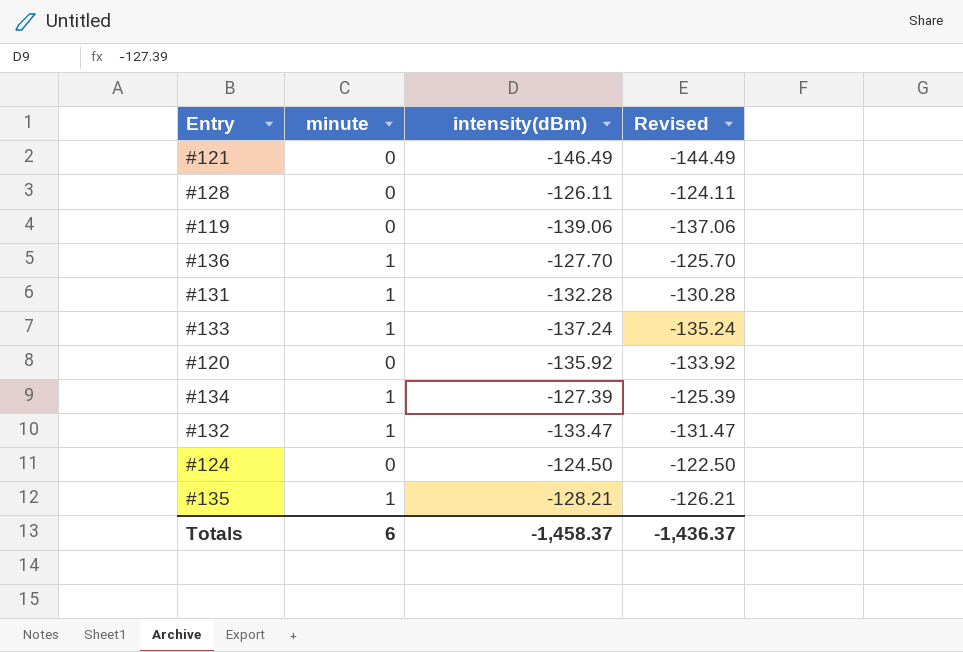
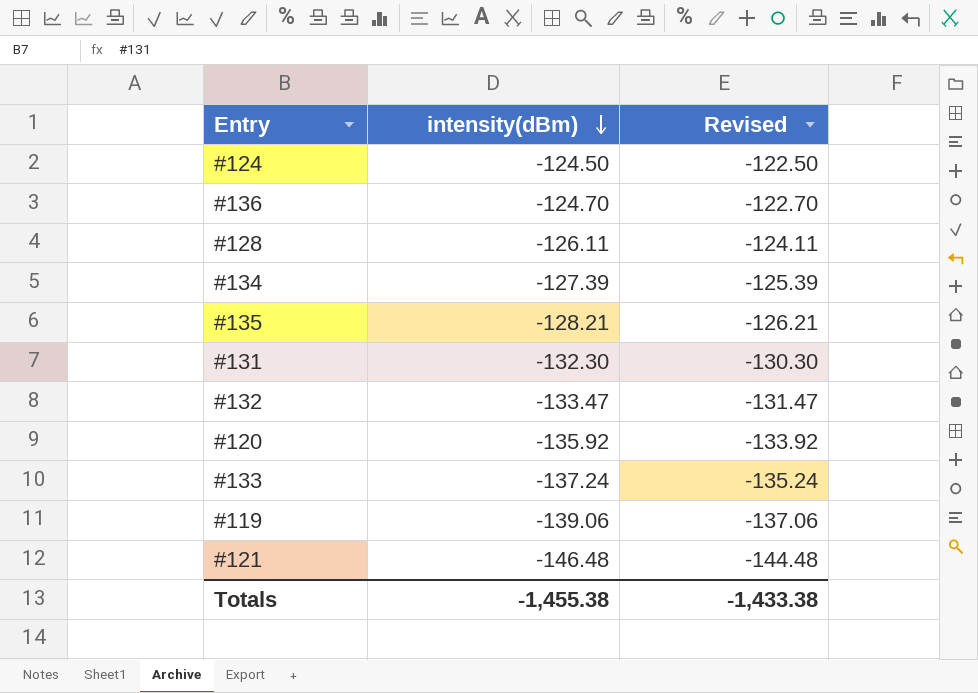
row order: none -> intensity(dBm) descending
column minute | position: 2 -> none
#136 | intensity(dBm): -127.70 -> -124.70
#136 | Revised: -125.70 -> -122.70
#131 | intensity(dBm): -132.28 -> -132.30
#131 | Revised: -130.28 -> -130.30
#121 | intensity(dBm): -146.49 -> -146.48
#121 | Revised: -144.49 -> -144.48
Totals | intensity(dBm): -1,458.37 -> -1,455.38
Totals | Revised: -1,436.37 -> -1,433.38

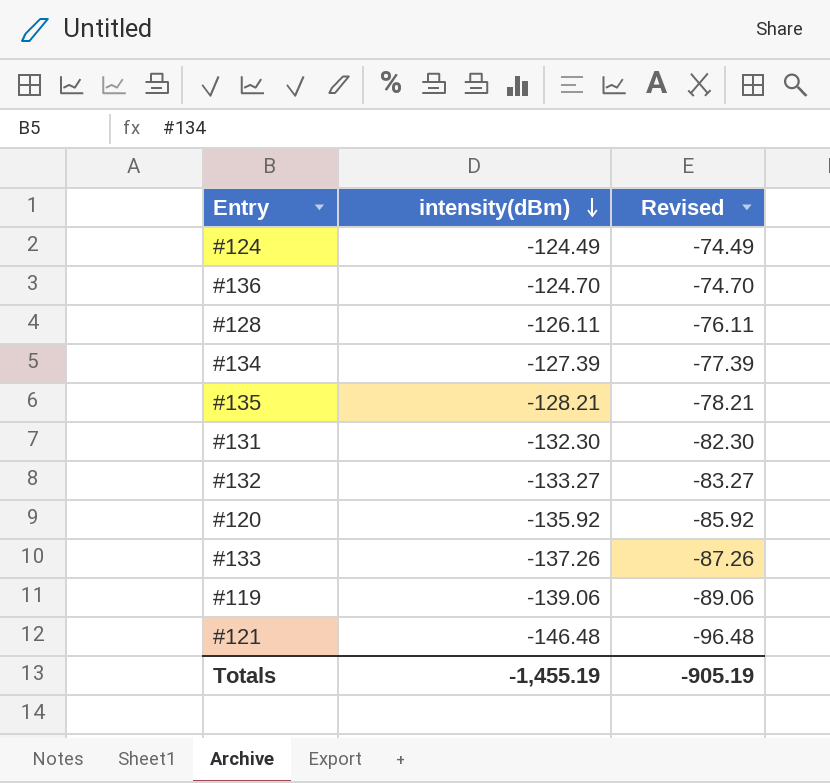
column Revised | formula: [intensity(dBm)] + 2 -> [intensity(dBm)] + 50
#124 | intensity(dBm): -124.50 -> -124.49
#132 | intensity(dBm): -133.47 -> -133.27
#133 | intensity(dBm): -137.24 -> -137.26
Totals | intensity(dBm): -1,455.38 -> -1,455.19
Totals | Revised: -1,433.38 -> -905.19

